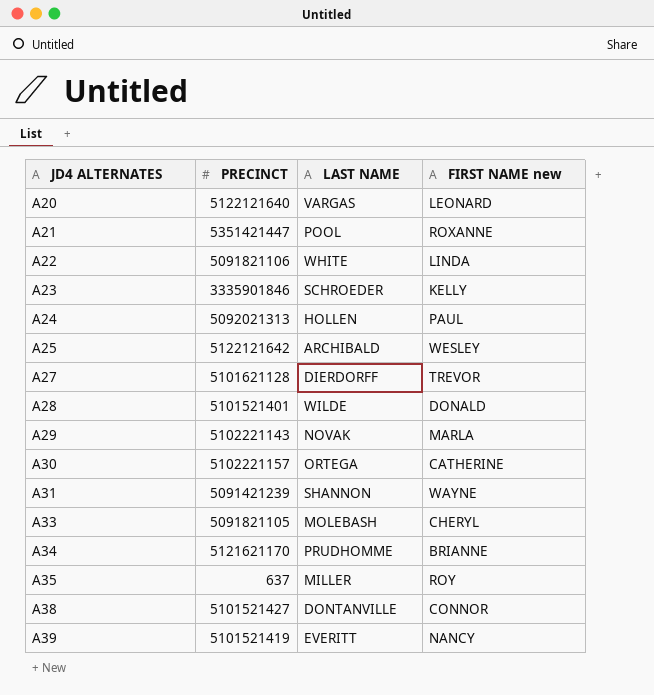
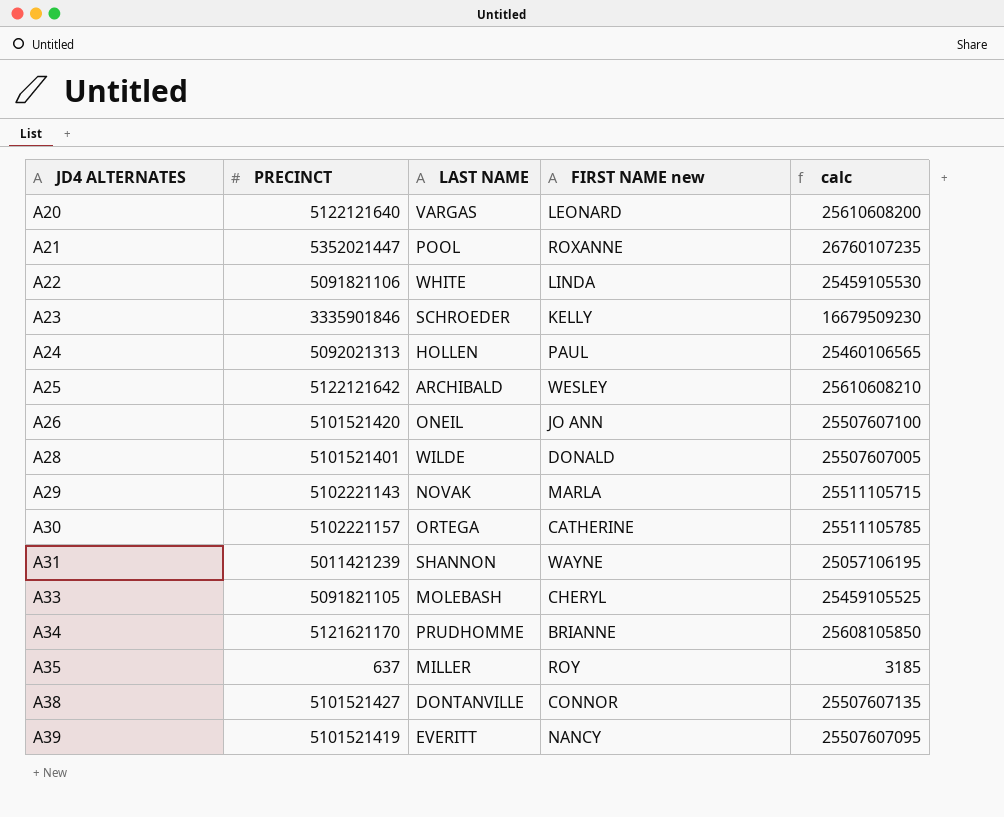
column calc | formula: none -> [PRECINCT] * 5
row A27: 5101621128 | DIERDORFF | TREVOR -> none
A21 | PRECINCT: 5351421447 -> 5352021447
row A26: none -> 5101521420 | ONEIL | JO ANN | 25507607100
A31 | PRECINCT: 5091421239 -> 5011421239

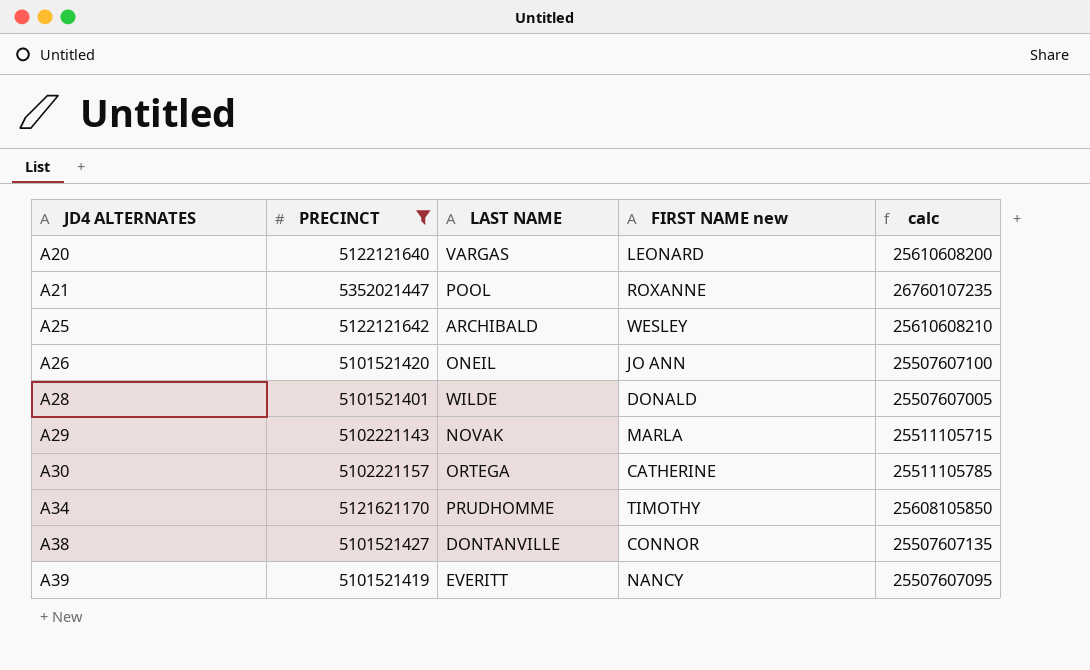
filter: none -> PRECINCT >= 5101521401
A34 | FIRST NAME new: BRIANNE -> TIMOTHY

